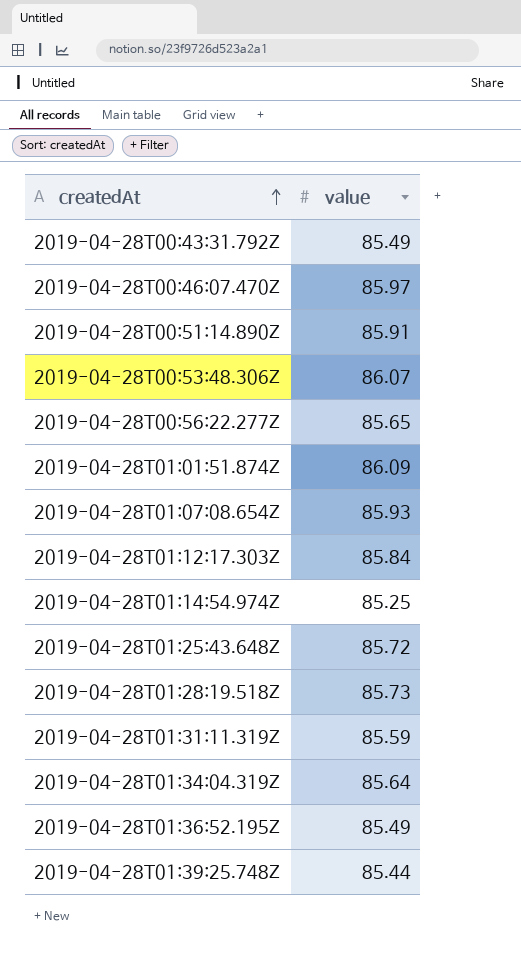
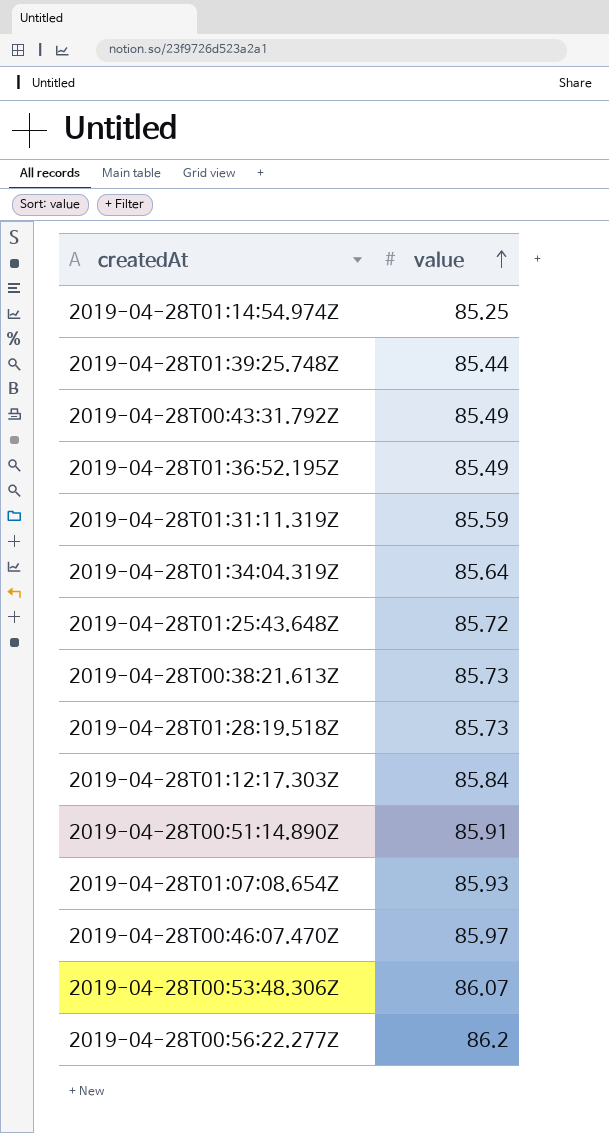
row order: createdAt ascending -> value ascending
row 2019-04-28T01:01:51.874Z: 86.09 -> none
row 2019-04-28T00:38:21.613Z: none -> 85.73
2019-04-28T00:56:22.277Z | value: 85.65 -> 86.2

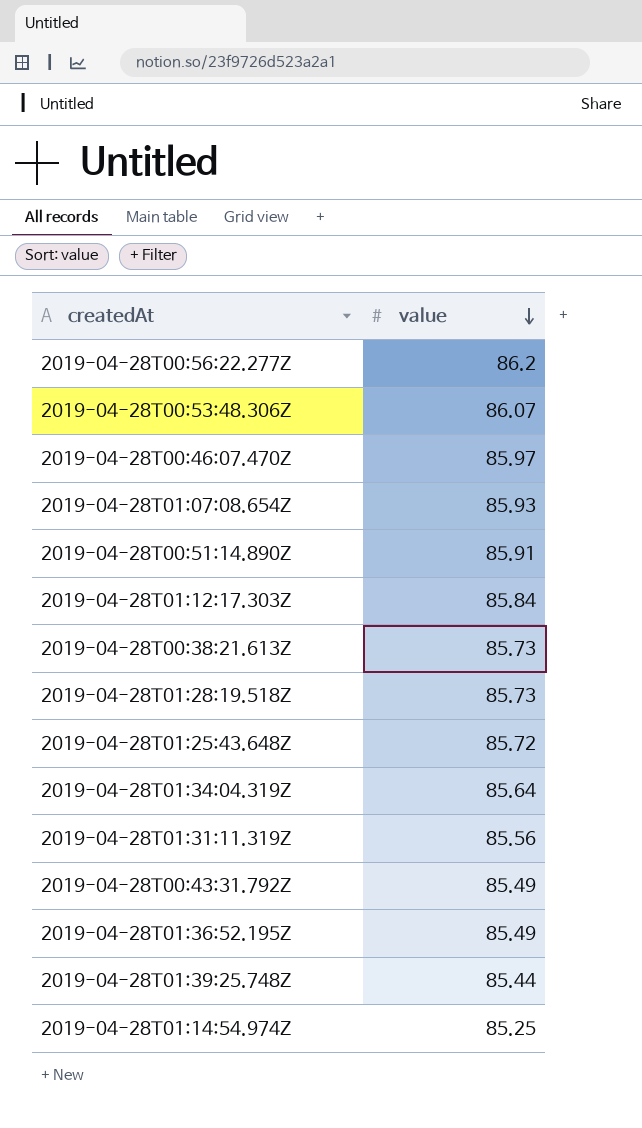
row order: value ascending -> value descending
2019-04-28T01:31:11.319Z | value: 85.59 -> 85.56

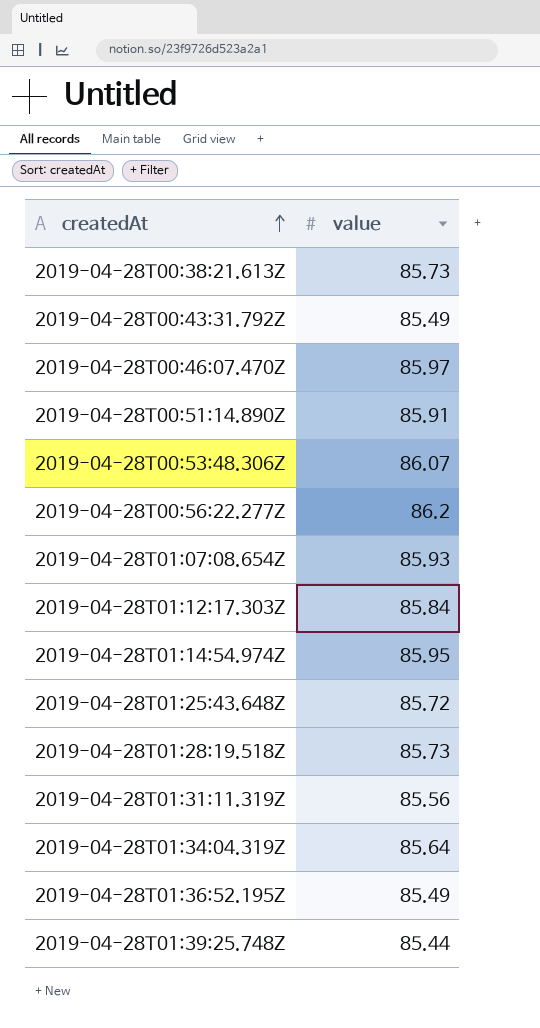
row order: value descending -> createdAt ascending
2019-04-28T01:14:54.974Z | value: 85.25 -> 85.95

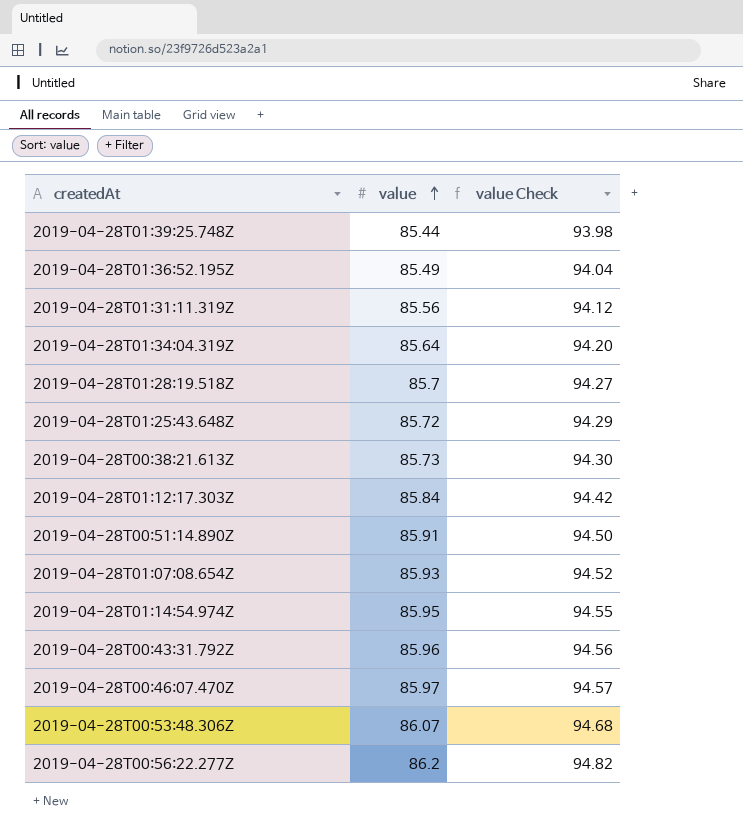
row order: createdAt ascending -> value ascending
column value Check | formula: none -> [value] * 1.1
2019-04-28T01:28:19.518Z | value: 85.73 -> 85.7
2019-04-28T00:43:31.792Z | value: 85.49 -> 85.96

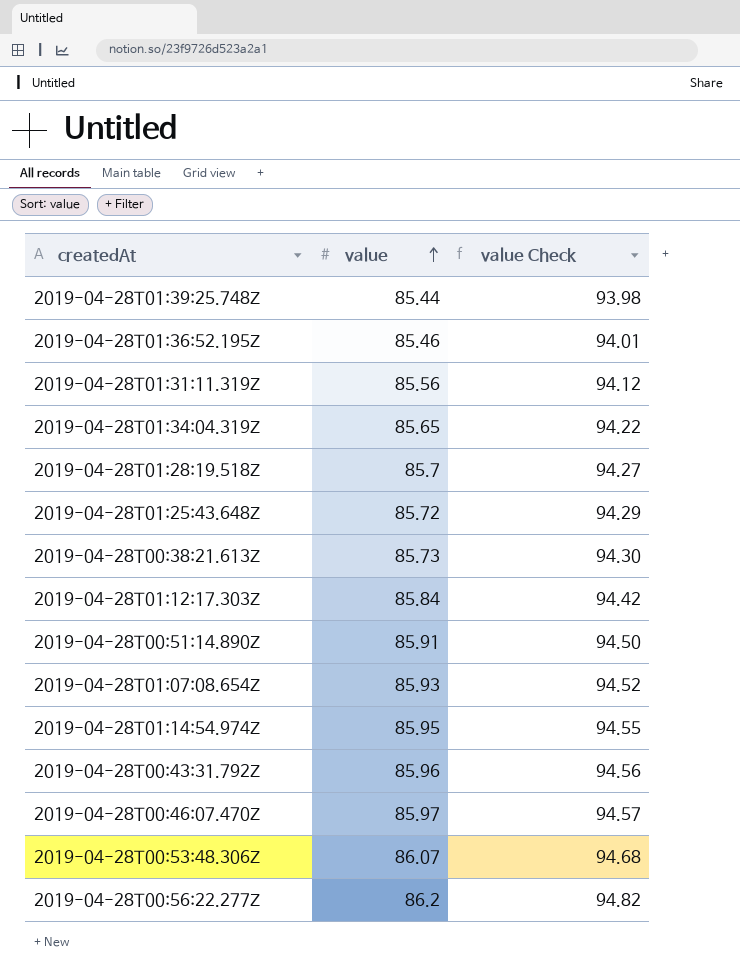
2019-04-28T01:36:52.195Z | value: 85.49 -> 85.46
2019-04-28T01:36:52.195Z | value Check: 94.04 -> 94.01
2019-04-28T01:34:04.319Z | value: 85.64 -> 85.65
2019-04-28T01:34:04.319Z | value Check: 94.20 -> 94.22

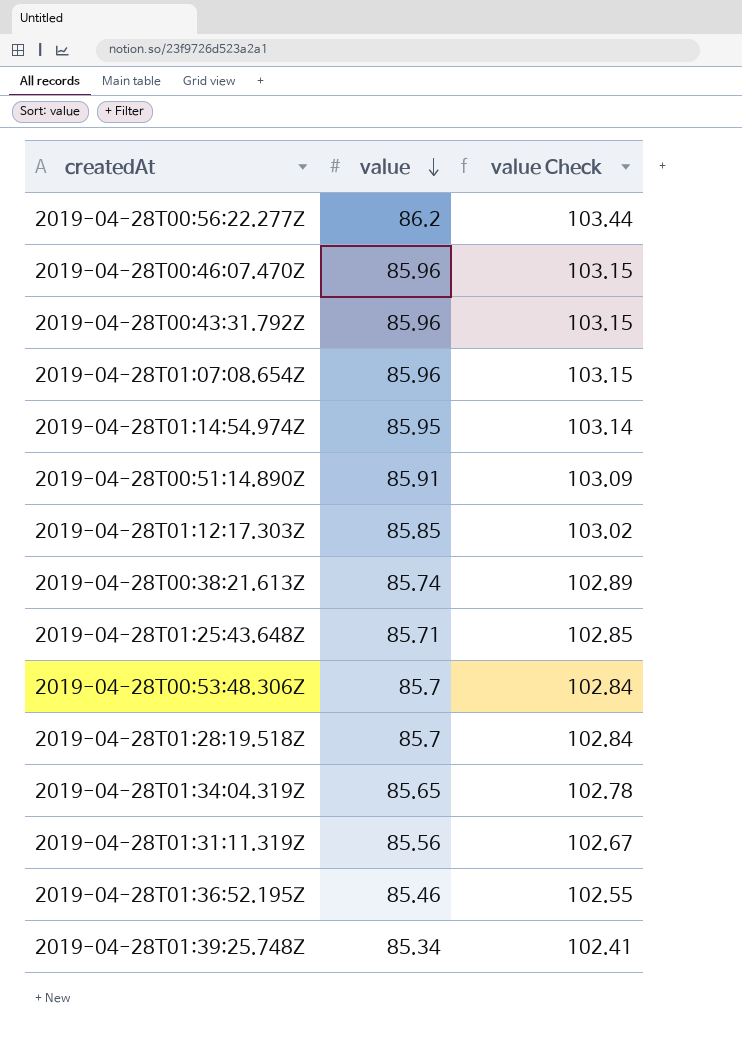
row order: value ascending -> value descending
column value Check | formula: [value] * 1.1 -> [value] * 1.2
2019-04-28T00:46:07.470Z | value: 85.97 -> 85.96
2019-04-28T01:07:08.654Z | value: 85.93 -> 85.96
2019-04-28T01:12:17.303Z | value: 85.84 -> 85.85
2019-04-28T00:38:21.613Z | value: 85.73 -> 85.74
2019-04-28T01:25:43.648Z | value: 85.72 -> 85.71
2019-04-28T00:53:48.306Z | value: 86.07 -> 85.7
2019-04-28T01:39:25.748Z | value: 85.44 -> 85.34

